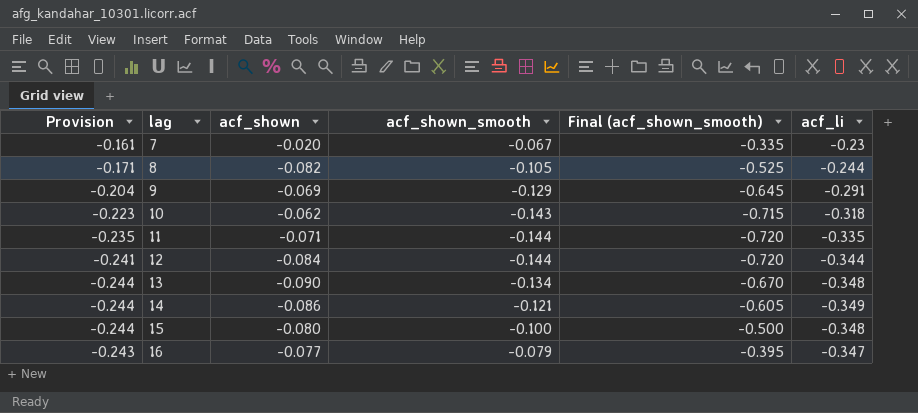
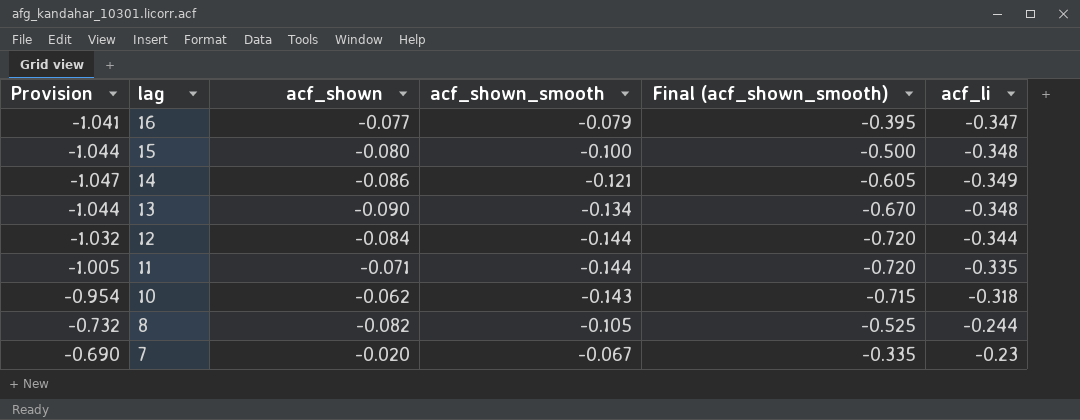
row order: lag ascending -> lag descending
column Provision | formula: [acf_li] * 0.7 -> [acf_li] * 3
row 9: -0.204 | -0.069 | -0.129 | -0.645 | -0.291 -> none

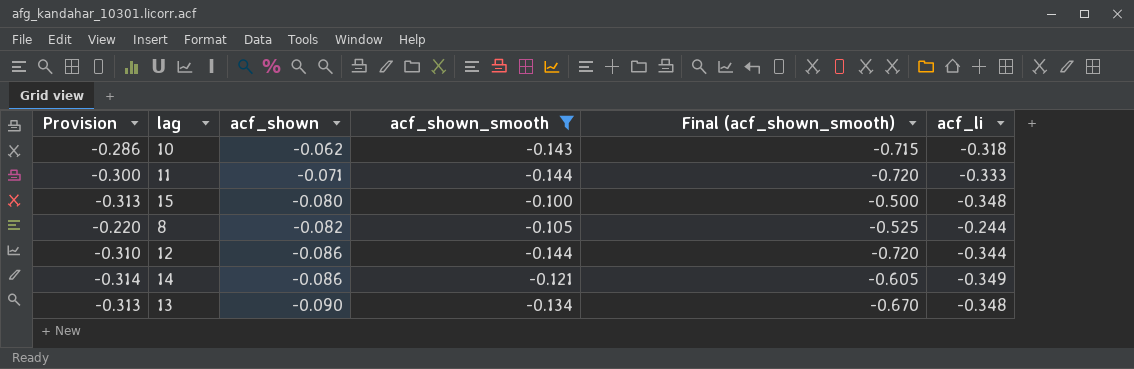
filter: none -> acf_shown_smooth <= -0.100
row order: lag descending -> acf_shown descending
column Provision | formula: [acf_li] * 3 -> [acf_li] * 0.9
11 | acf_li: -0.335 -> -0.333
12 | acf_shown: -0.084 -> -0.086

